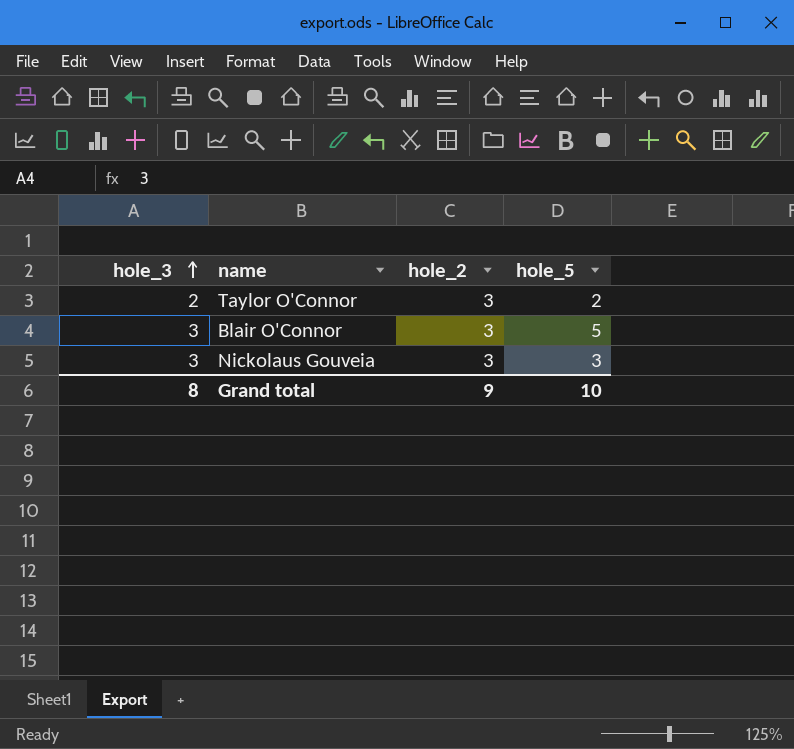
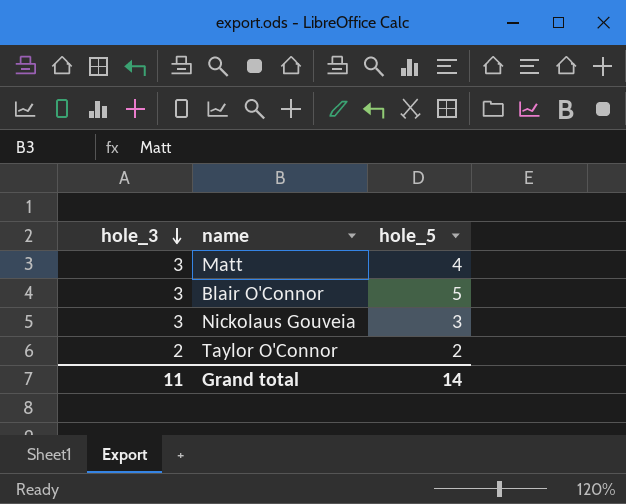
row order: hole_3 ascending -> hole_3 descending
column hole_2 | position: 3 -> none
row Matt: none -> 3 | 4
Grand total | hole_3: 8 -> 11
Grand total | hole_5: 10 -> 14

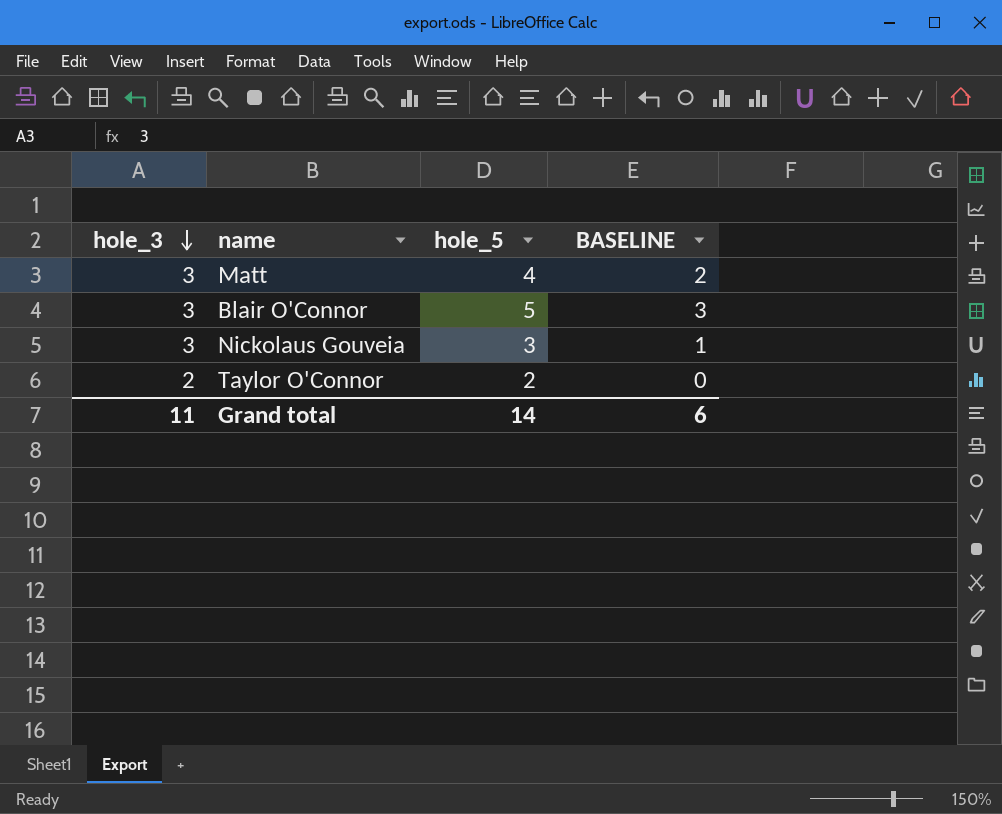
column BASELINE | formula: none -> [hole_5] - 2

